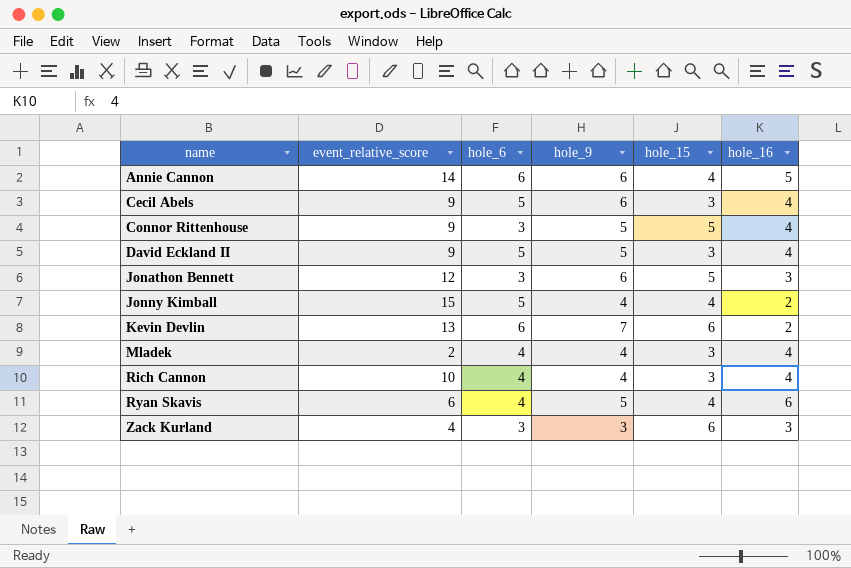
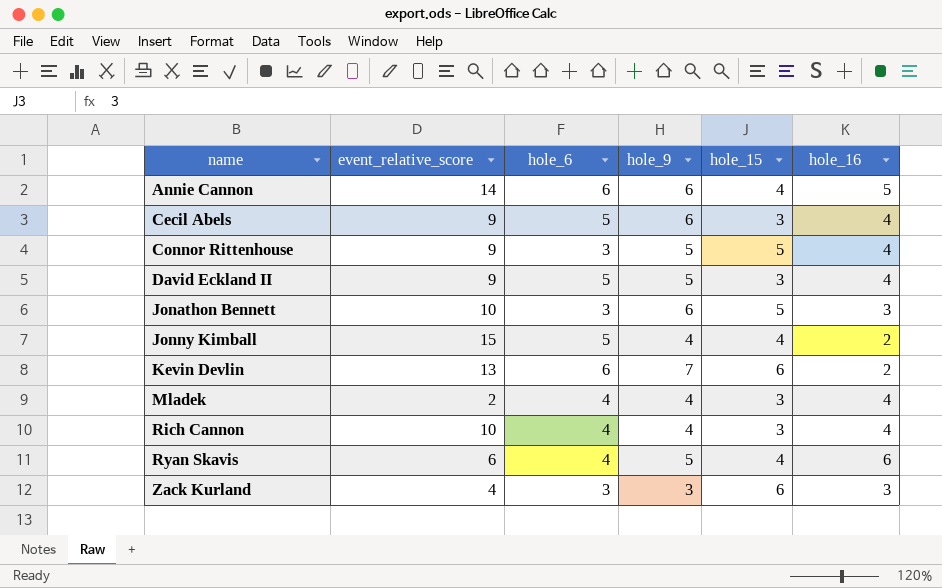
Jonathon Bennett | event_relative_score: 12 -> 10

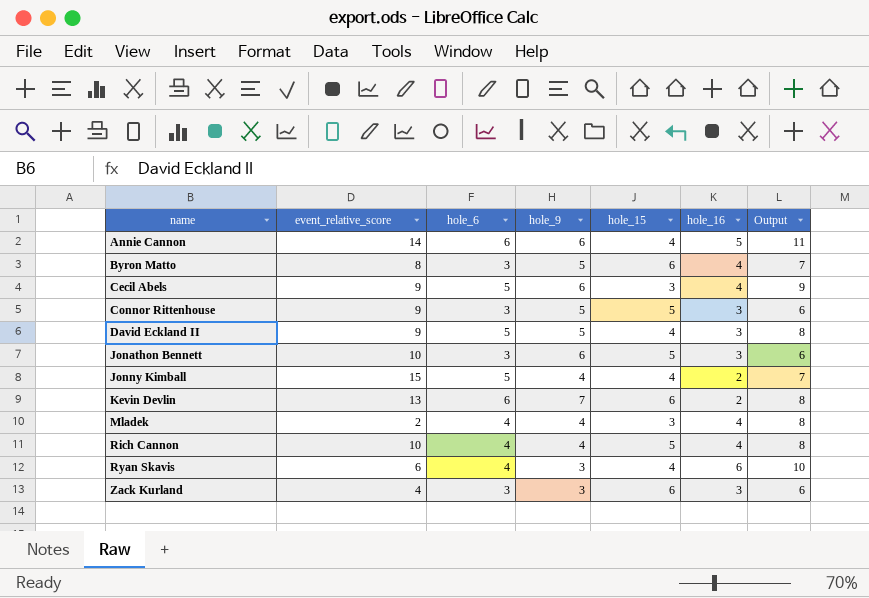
column Output | formula: none -> [hole_6] + [hole_16]
row Byron Matto: none -> 8 | 3 | 5 | 6 | 4 | 7
Connor Rittenhouse | hole_16: 4 -> 3
David Eckland II | hole_15: 3 -> 4
David Eckland II | hole_16: 4 -> 3
Rich Cannon | hole_15: 3 -> 5
Ryan Skavis | hole_9: 5 -> 3

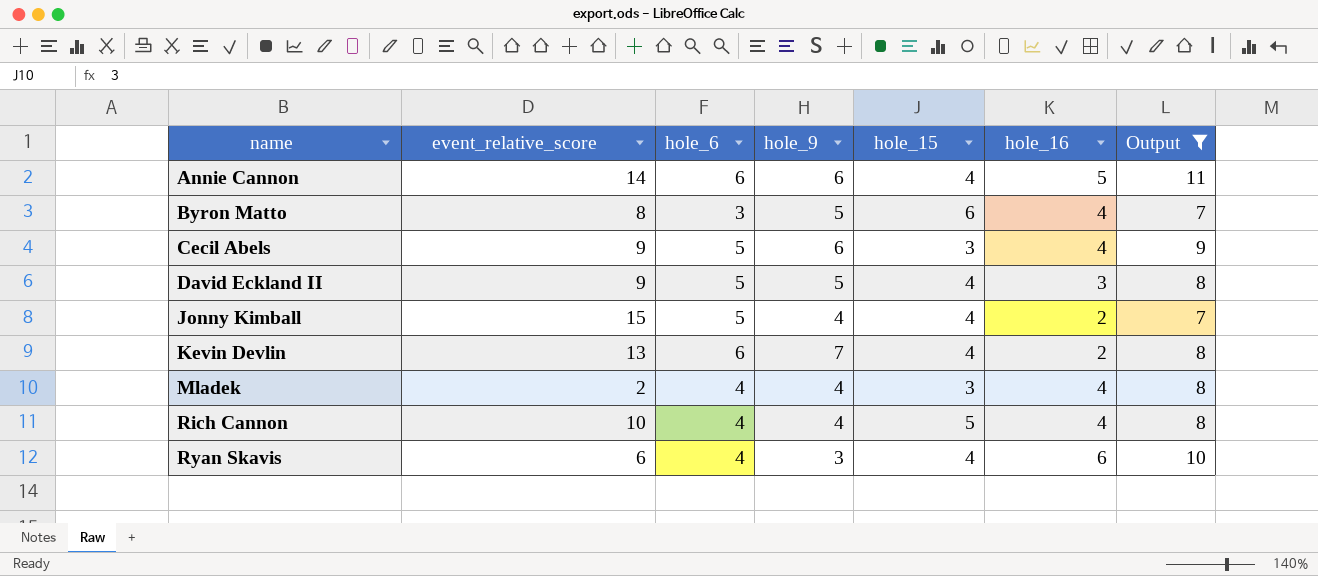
filter: none -> Output != 6
Kevin Devlin | hole_15: 6 -> 4

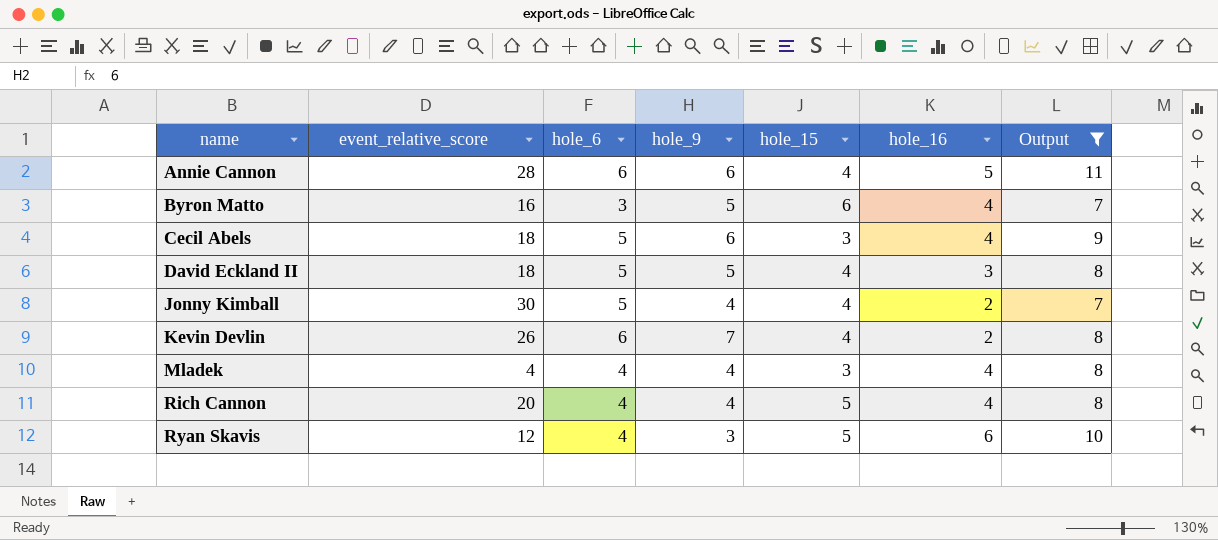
Annie Cannon | event_relative_score: 14 -> 28
Byron Matto | event_relative_score: 8 -> 16
Cecil Abels | event_relative_score: 9 -> 18
David Eckland II | event_relative_score: 9 -> 18
Jonny Kimball | event_relative_score: 15 -> 30
Kevin Devlin | event_relative_score: 13 -> 26
Mladek | event_relative_score: 2 -> 4
Rich Cannon | event_relative_score: 10 -> 20
Ryan Skavis | event_relative_score: 6 -> 12
Ryan Skavis | hole_15: 4 -> 5

